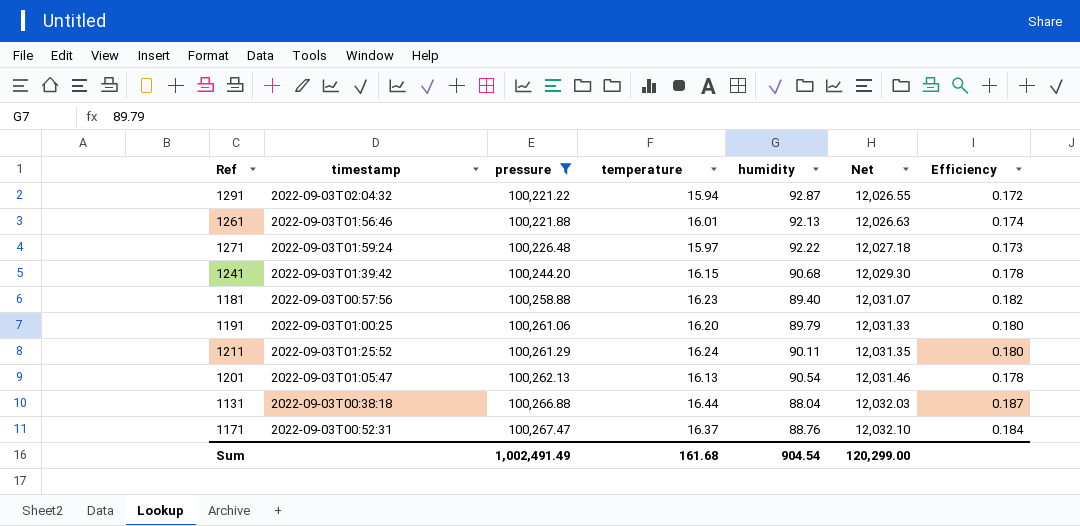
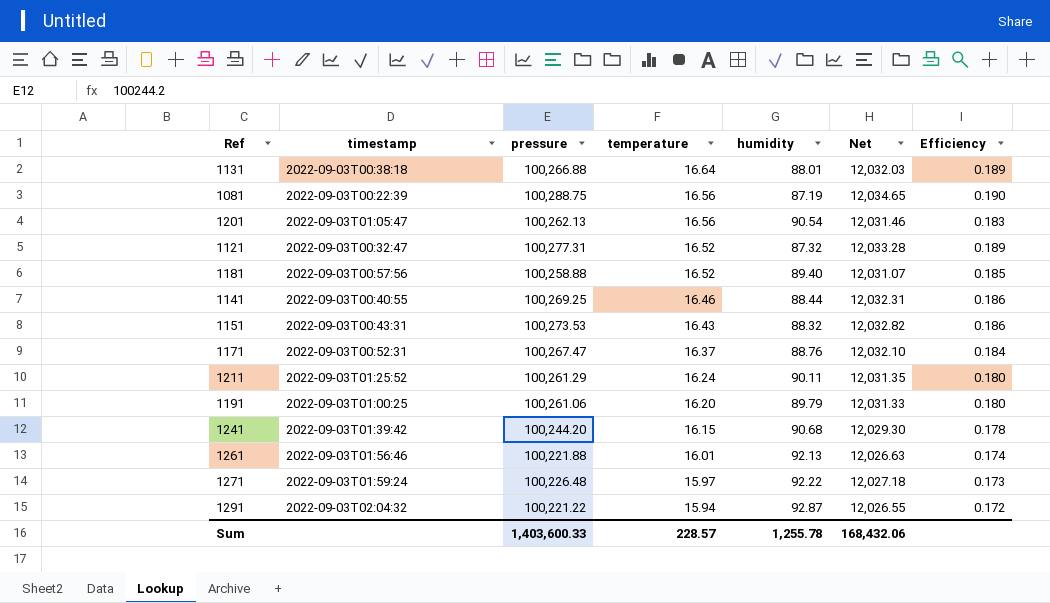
filter: pressure <= 100,267.47 -> none
row order: pressure ascending -> temperature descending
1131 | temperature: 16.44 -> 16.64
1131 | humidity: 88.04 -> 88.01
1131 | Efficiency: 0.187 -> 0.189
1201 | temperature: 16.13 -> 16.56
1201 | Efficiency: 0.178 -> 0.183
1181 | temperature: 16.23 -> 16.52
1181 | Efficiency: 0.182 -> 0.185
Sum | pressure: 1,002,491.49 -> 1,403,600.33
Sum | temperature: 161.68 -> 228.57
Sum | humidity: 904.54 -> 1,255.78
Sum | Net: 120,299.00 -> 168,432.06

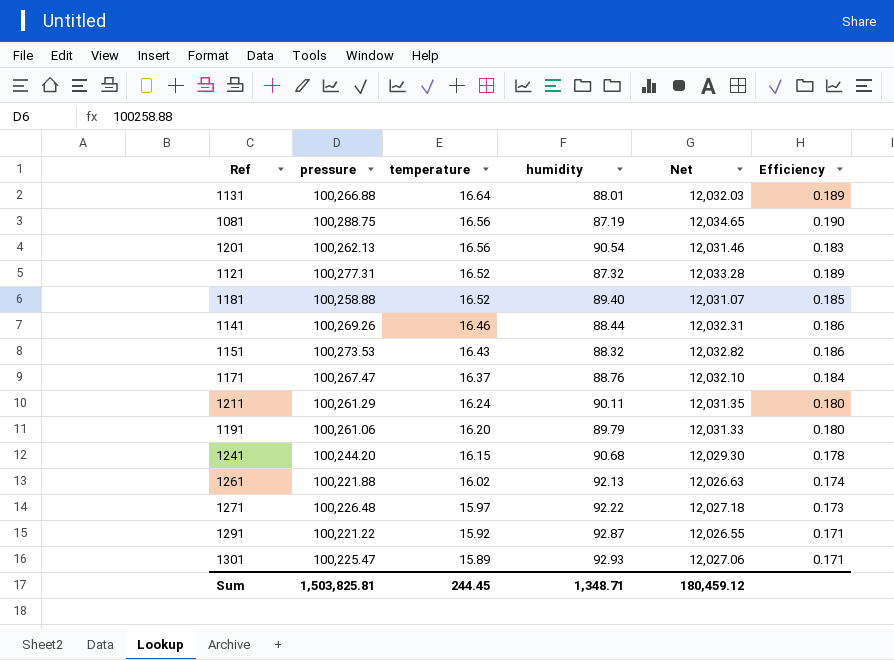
column timestamp | position: 2 -> none
1141 | pressure: 100,269.25 -> 100,269.26
1261 | temperature: 16.01 -> 16.02
1291 | temperature: 15.94 -> 15.92
1291 | Efficiency: 0.172 -> 0.171
row 1301: none -> 100,225.47 | 15.89 | 92.93 | 12,027.06 | 0.171
Sum | pressure: 1,403,600.33 -> 1,503,825.81
Sum | temperature: 228.57 -> 244.45
Sum | humidity: 1,255.78 -> 1,348.71
Sum | Net: 168,432.06 -> 180,459.12

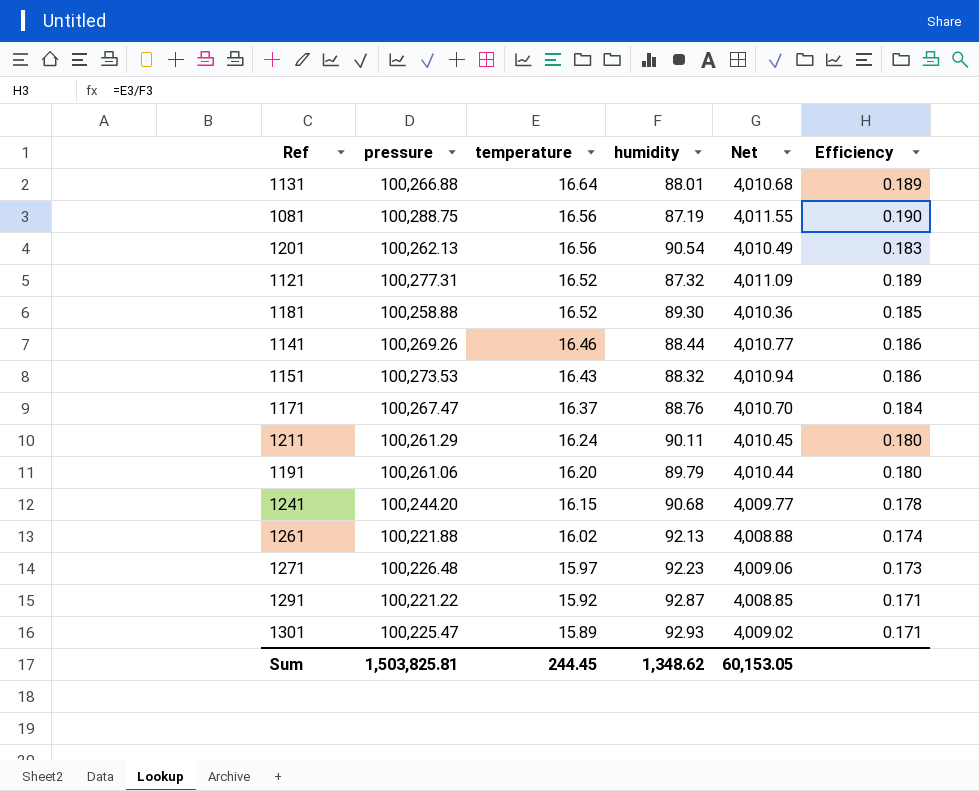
column Net | formula: [pressure] * 0.12 -> [pressure] * 0.04
1181 | humidity: 89.40 -> 89.30
1271 | humidity: 92.22 -> 92.23
Sum | humidity: 1,348.71 -> 1,348.62
Sum | Net: 180,459.12 -> 60,153.05

